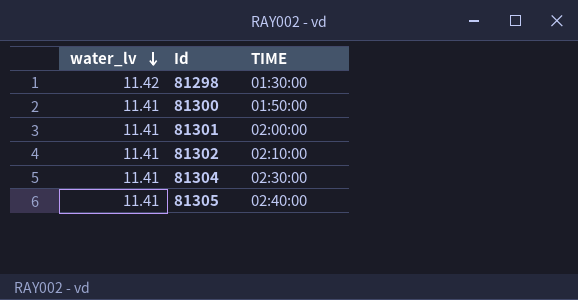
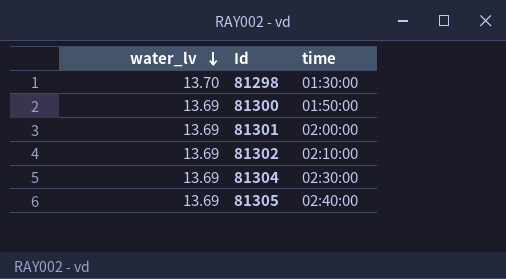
column name: TIME -> time
81298 | water_lv: 11.42 -> 13.70
81300 | water_lv: 11.41 -> 13.69
81301 | water_lv: 11.41 -> 13.69
81302 | water_lv: 11.41 -> 13.69
81304 | water_lv: 11.41 -> 13.69
81305 | water_lv: 11.41 -> 13.69

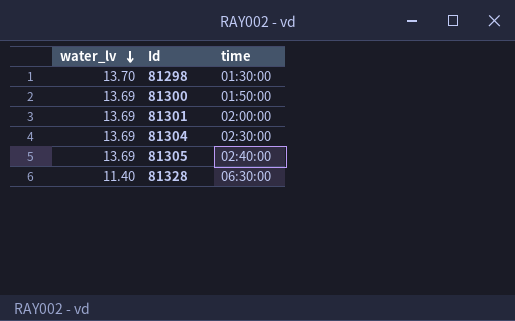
row 81302: 13.69 | 02:10:00 -> none
row 81328: none -> 11.40 | 06:30:00

